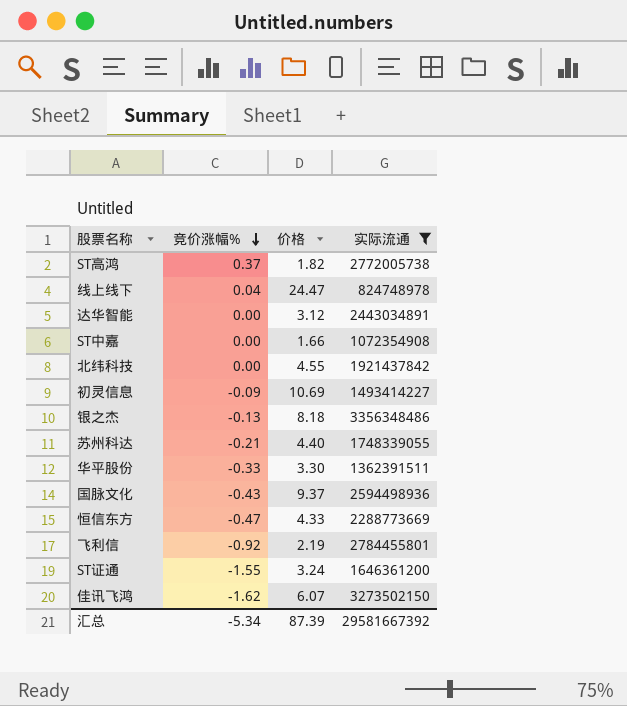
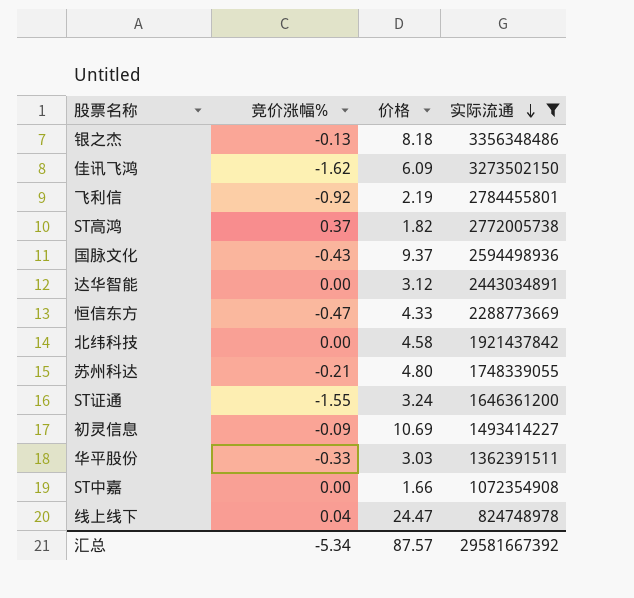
row order: 竞价涨幅% descending -> 实际流通 descending
佳讯飞鸿 | 价格: 6.07 -> 6.09
北纬科技 | 价格: 4.55 -> 4.58
苏州科达 | 价格: 4.40 -> 4.80
华平股份 | 价格: 3.30 -> 3.03
汇总 | 价格: 87.39 -> 87.57

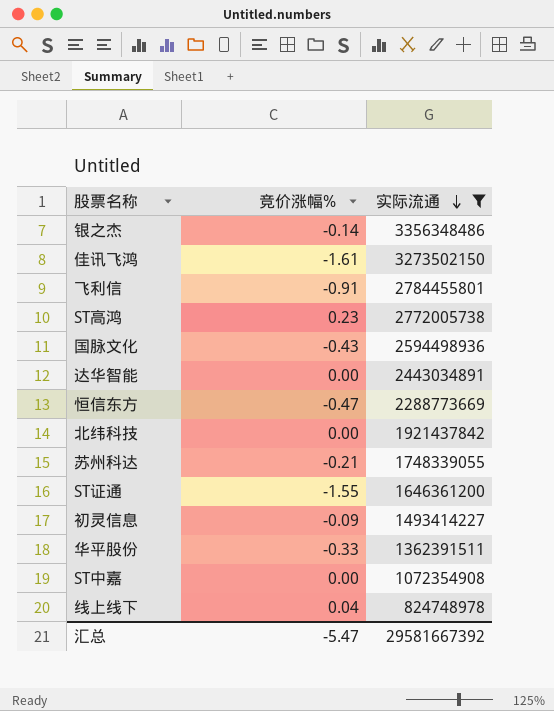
column 价格 | position: 3 -> none
银之杰 | 竞价涨幅%: -0.13 -> -0.14
佳讯飞鸿 | 竞价涨幅%: -1.62 -> -1.61
飞利信 | 竞价涨幅%: -0.92 -> -0.91
ST高鸿 | 竞价涨幅%: 0.37 -> 0.23
汇总 | 竞价涨幅%: -5.34 -> -5.47

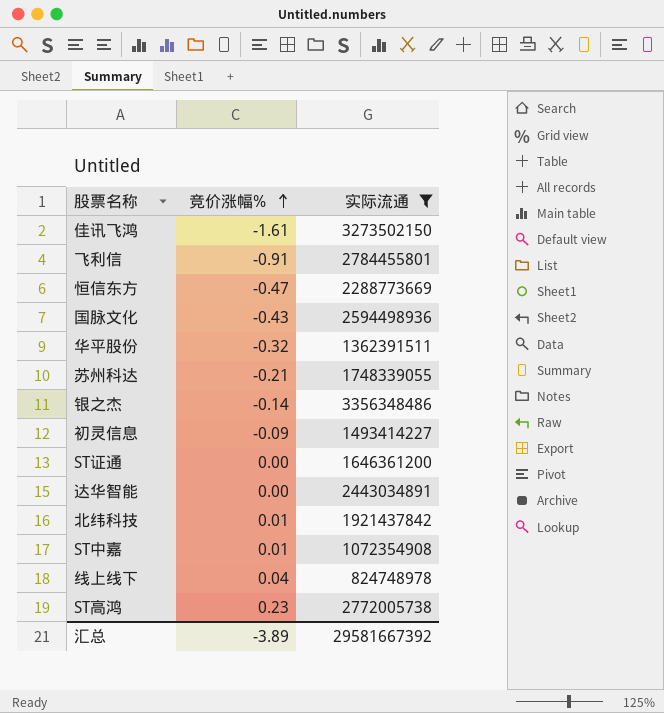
row order: 实际流通 descending -> 竞价涨幅% ascending
华平股份 | 竞价涨幅%: -0.33 -> -0.32
ST证通 | 竞价涨幅%: -1.55 -> 0.00
北纬科技 | 竞价涨幅%: 0.00 -> 0.01
ST中嘉 | 竞价涨幅%: 0.00 -> 0.01
汇总 | 竞价涨幅%: -5.47 -> -3.89

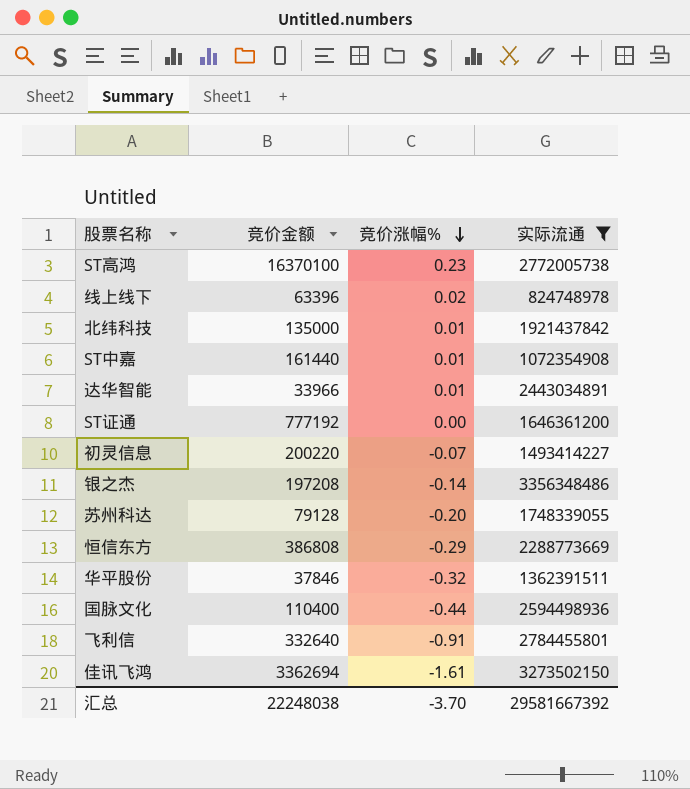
row order: 竞价涨幅% ascending -> 竞价涨幅% descending
column 竞价金额 | position: none -> 2
线上线下 | 竞价涨幅%: 0.04 -> 0.02
达华智能 | 竞价涨幅%: 0.00 -> 0.01
初灵信息 | 竞价涨幅%: -0.09 -> -0.07
苏州科达 | 竞价涨幅%: -0.21 -> -0.20
恒信东方 | 竞价涨幅%: -0.47 -> -0.29
国脉文化 | 竞价涨幅%: -0.43 -> -0.44
汇总 | 竞价涨幅%: -3.89 -> -3.70

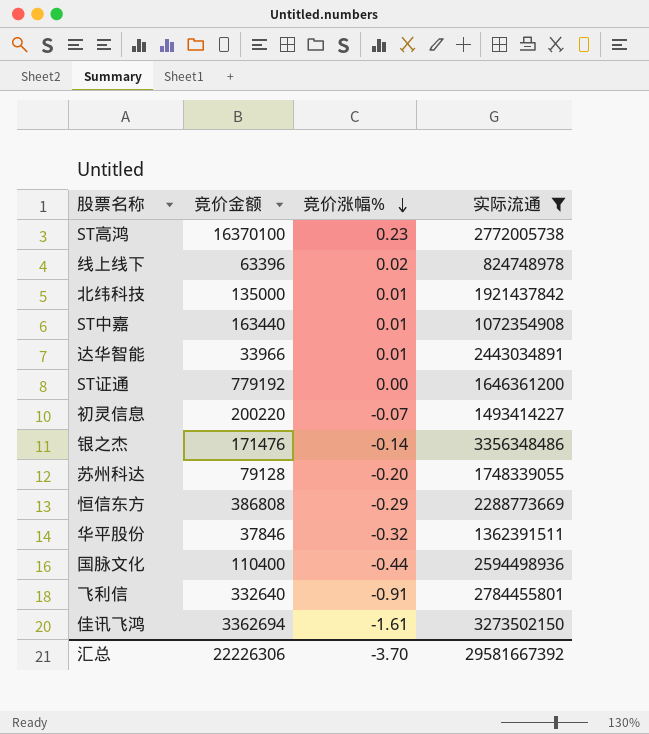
ST中嘉 | 竞价金额: 161440 -> 163440
ST证通 | 竞价金额: 777192 -> 779192
银之杰 | 竞价金额: 197208 -> 171476
汇总 | 竞价金额: 22248038 -> 22226306

